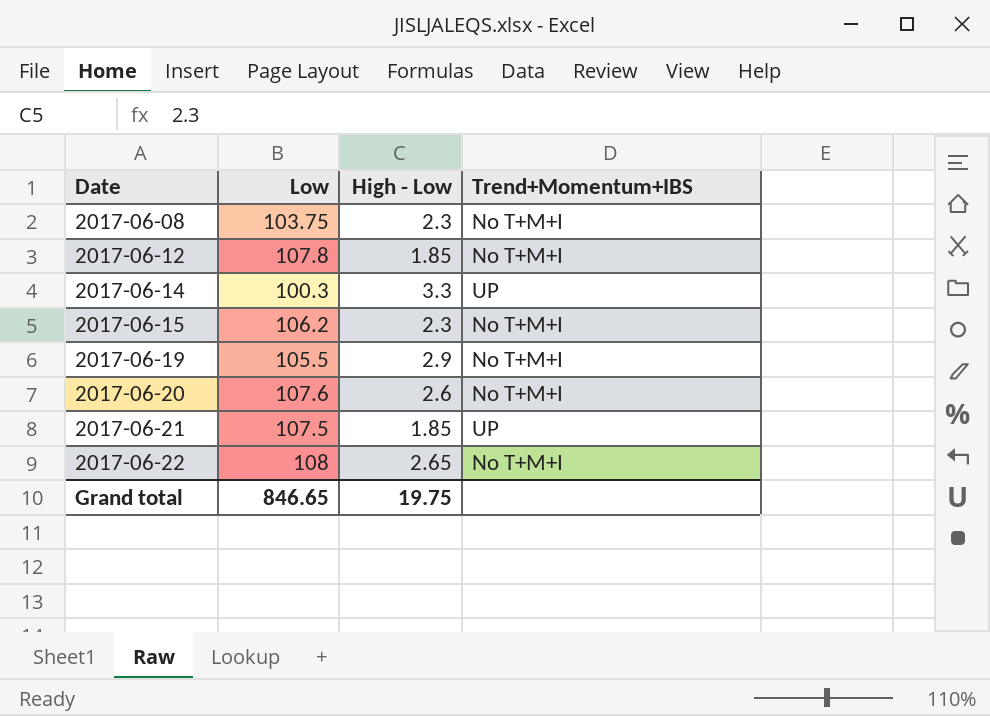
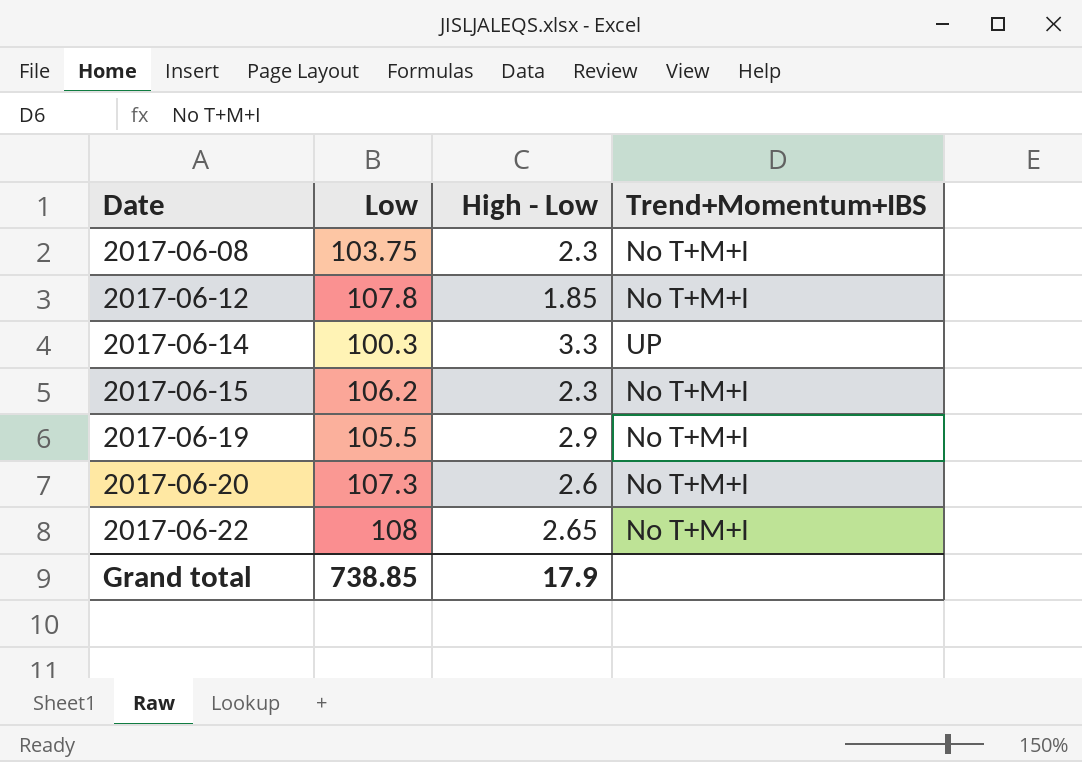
row 2017-06-21: 107.5 | 1.85 | UP -> none
2017-06-20 | Low: 107.6 -> 107.3
Grand total | Low: 846.65 -> 738.85
Grand total | High - Low: 19.75 -> 17.9

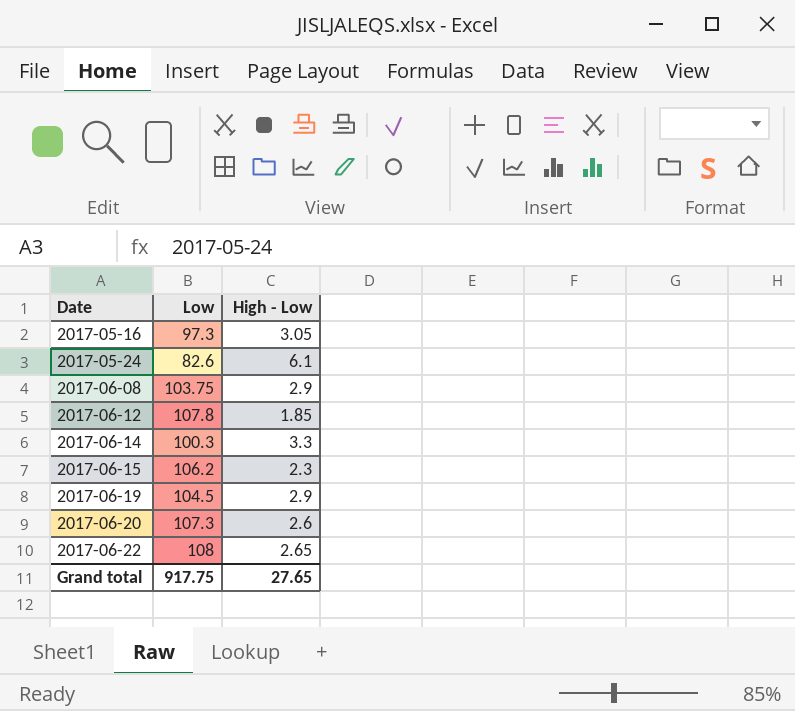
column Trend+Momentum+IBS | position: 4 -> none
row 2017-05-16: none -> 97.3 | 3.05
row 2017-05-24: none -> 82.6 | 6.1
2017-06-08 | High - Low: 2.3 -> 2.9
2017-06-19 | Low: 105.5 -> 104.5
Grand total | Low: 738.85 -> 917.75
Grand total | High - Low: 17.9 -> 27.65

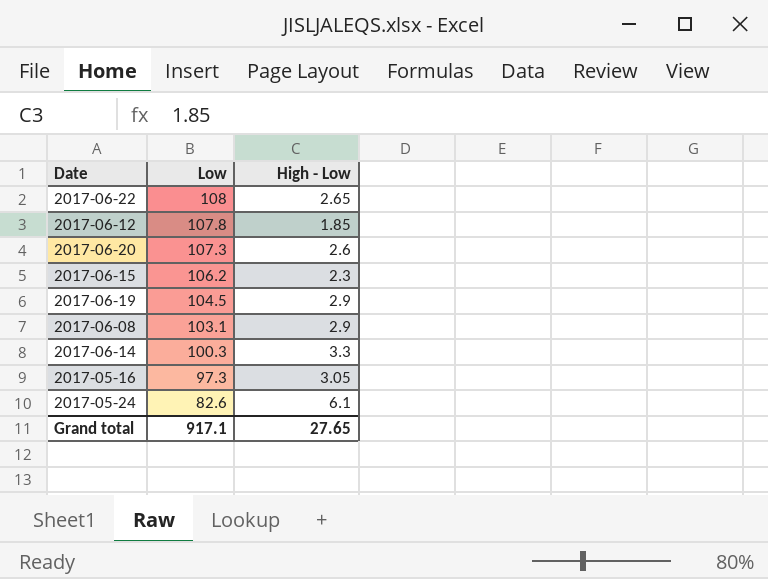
row order: Date ascending -> Low descending
2017-06-08 | Low: 103.75 -> 103.1
Grand total | Low: 917.75 -> 917.1

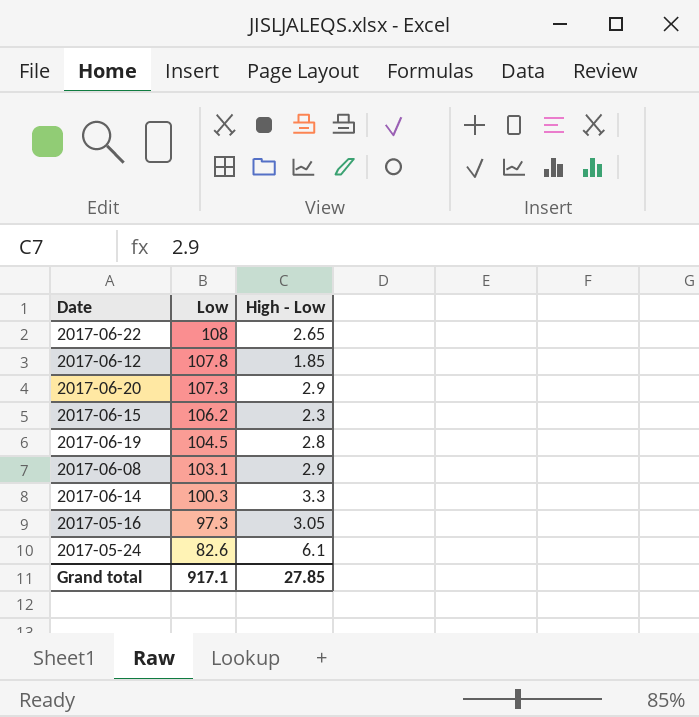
2017-06-20 | High - Low: 2.6 -> 2.9
2017-06-19 | High - Low: 2.9 -> 2.8
Grand total | High - Low: 27.65 -> 27.85

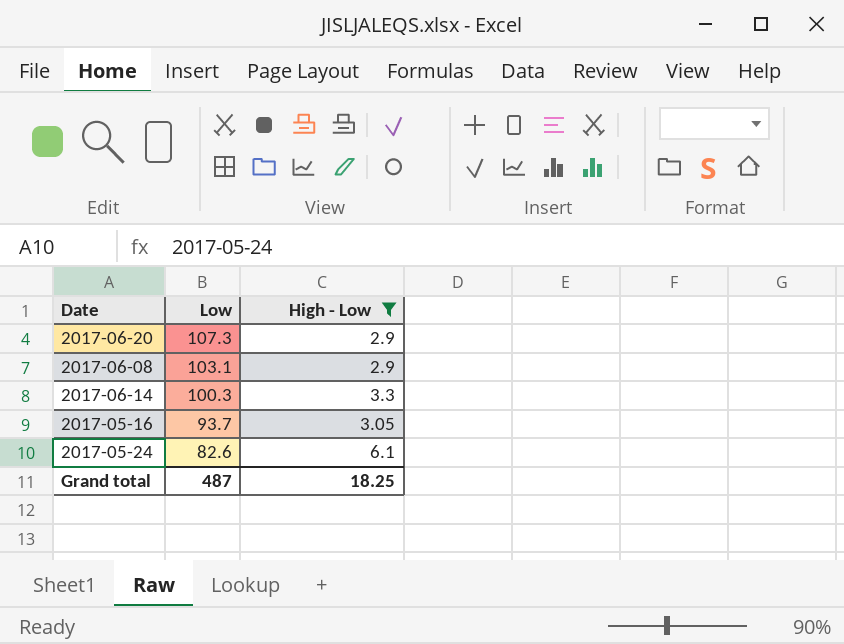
filter: none -> High - Low >= 2.9
2017-05-16 | Low: 97.3 -> 93.7
Grand total | Low: 917.1 -> 487
Grand total | High - Low: 27.85 -> 18.25

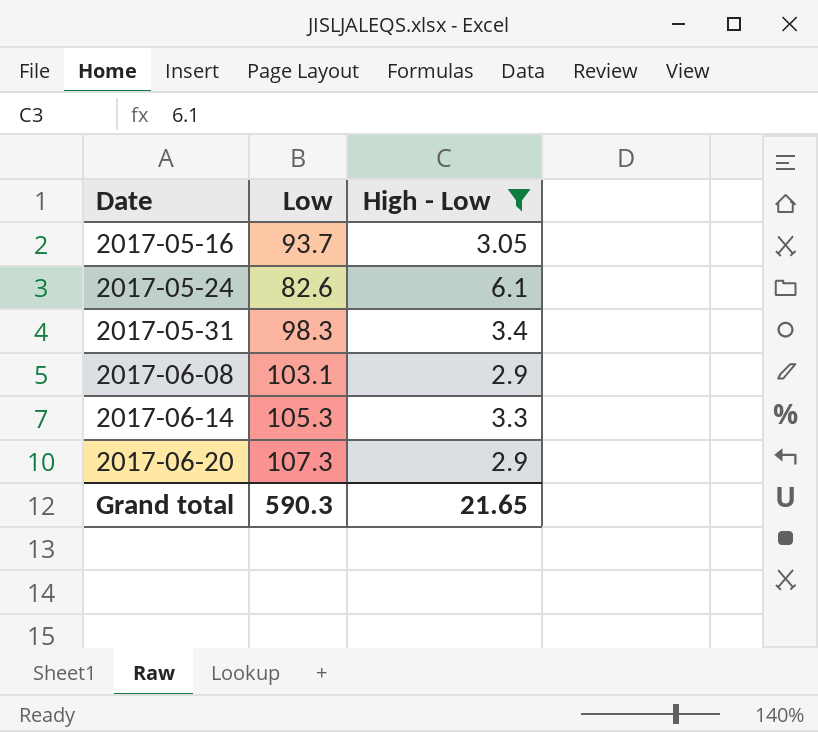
row order: Low descending -> Date ascending
row 2017-05-31: none -> 98.3 | 3.4
2017-06-14 | Low: 100.3 -> 105.3
Grand total | Low: 487 -> 590.3
Grand total | High - Low: 18.25 -> 21.65

